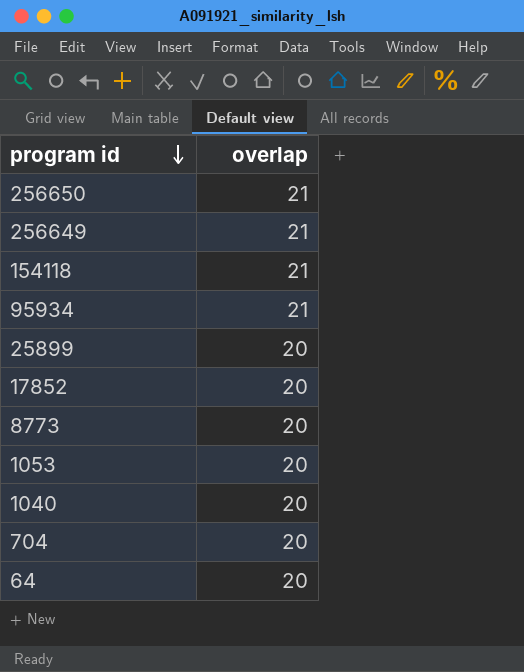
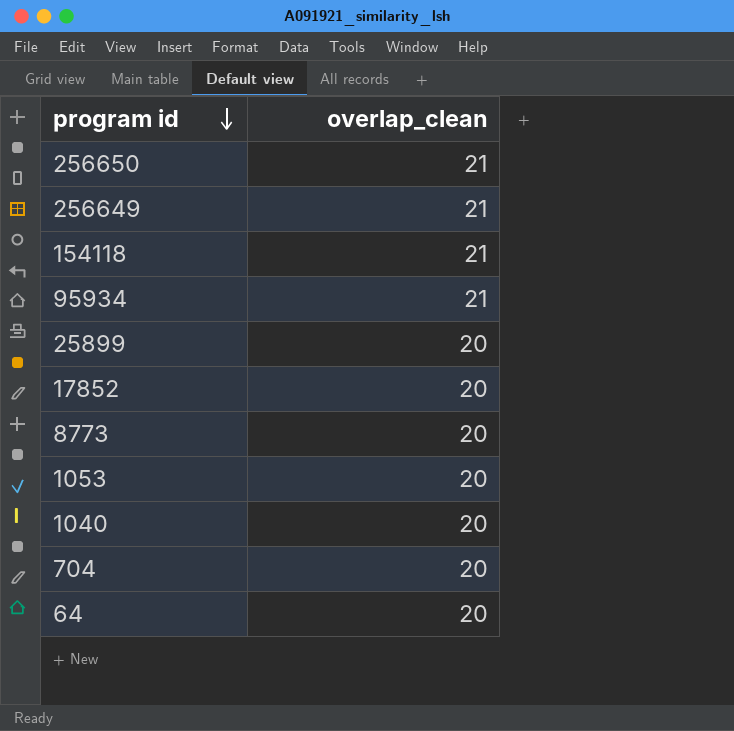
column name: overlap -> overlap_clean

